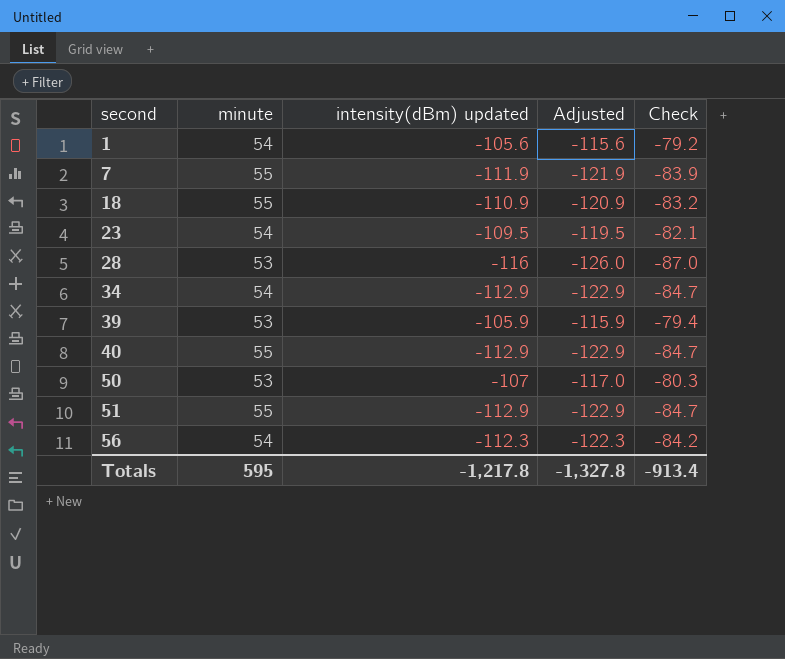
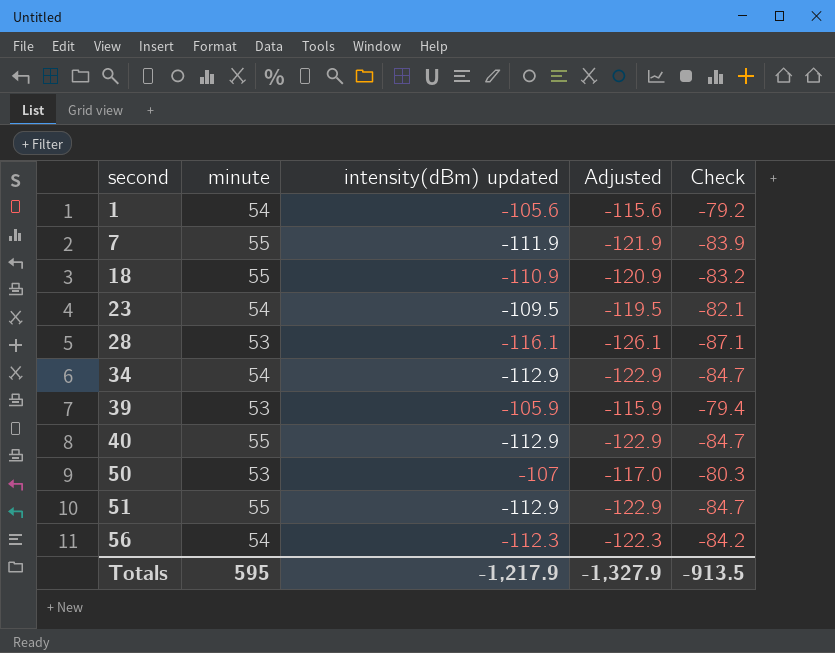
28 | intensity(dBm) updated: -116 -> -116.1
28 | Adjusted: -126.0 -> -126.1
28 | Check: -87.0 -> -87.1
Totals | intensity(dBm) updated: -1,217.8 -> -1,217.9
Totals | Adjusted: -1,327.8 -> -1,327.9
Totals | Check: -913.4 -> -913.5

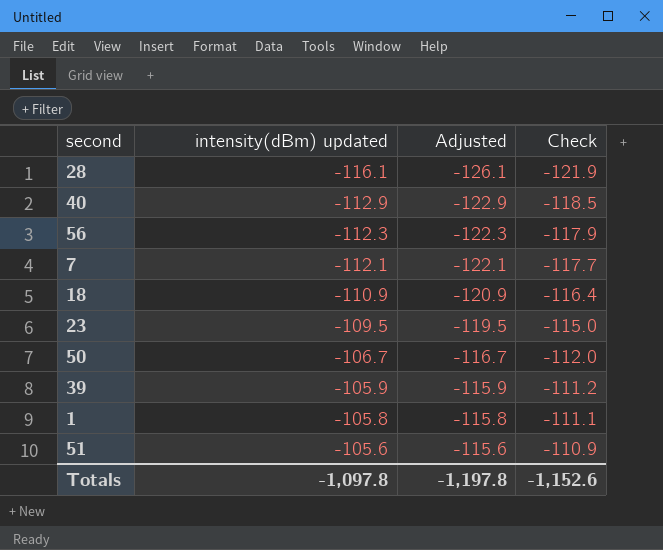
row order: second ascending -> intensity(dBm) updated ascending
column minute | position: 2 -> none
column Check | formula: [intensity(dBm) updated] * 0.75 -> [intensity(dBm) updated] * 1.05
row 34: 54 | -112.9 | -122.9 | -84.7 -> none
7 | intensity(dBm) updated: -111.9 -> -112.1
7 | Adjusted: -121.9 -> -122.1
50 | intensity(dBm) updated: -107 -> -106.7
50 | Adjusted: -117.0 -> -116.7
1 | intensity(dBm) updated: -105.6 -> -105.8
1 | Adjusted: -115.6 -> -115.8
51 | intensity(dBm) updated: -112.9 -> -105.6
51 | Adjusted: -122.9 -> -115.6
Totals | intensity(dBm) updated: -1,217.9 -> -1,097.8
Totals | Adjusted: -1,327.9 -> -1,197.8
Totals | Check: -913.5 -> -1,152.6

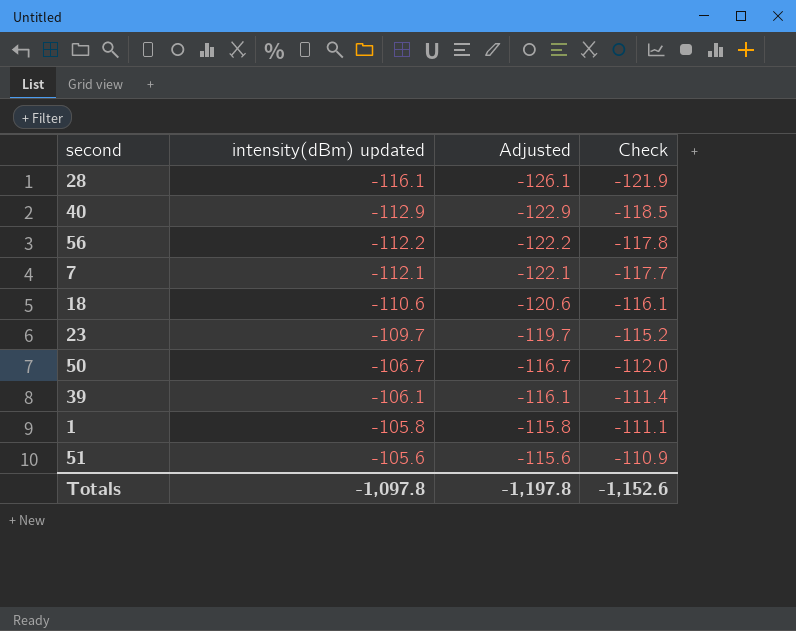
56 | intensity(dBm) updated: -112.3 -> -112.2
56 | Adjusted: -122.3 -> -122.2
56 | Check: -117.9 -> -117.8
18 | intensity(dBm) updated: -110.9 -> -110.6
18 | Adjusted: -120.9 -> -120.6
18 | Check: -116.4 -> -116.1
23 | intensity(dBm) updated: -109.5 -> -109.7
23 | Adjusted: -119.5 -> -119.7
23 | Check: -115.0 -> -115.2
39 | intensity(dBm) updated: -105.9 -> -106.1
39 | Adjusted: -115.9 -> -116.1
39 | Check: -111.2 -> -111.4

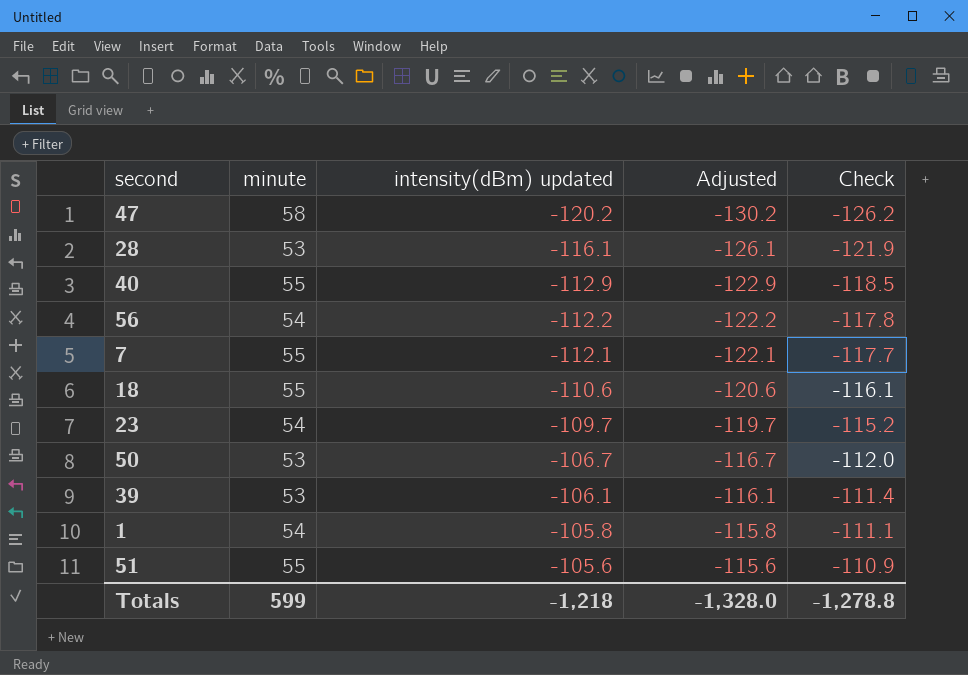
column minute | position: none -> 2
row 47: none -> 58 | -120.2 | -130.2 | -126.2
Totals | intensity(dBm) updated: -1,097.8 -> -1,218
Totals | Adjusted: -1,197.8 -> -1,328.0
Totals | Check: -1,152.6 -> -1,278.8

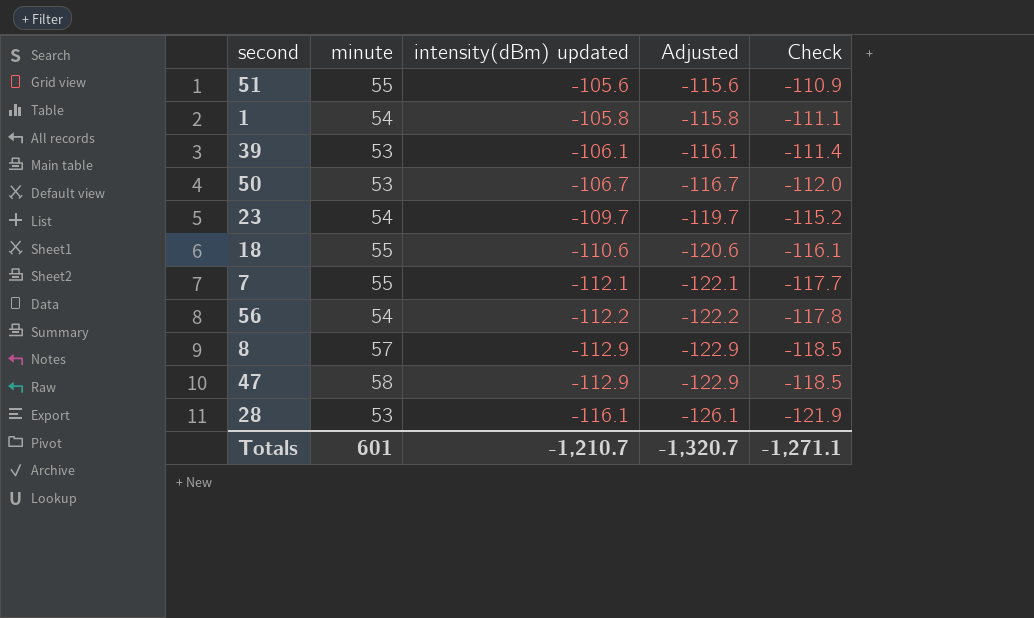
row order: intensity(dBm) updated ascending -> intensity(dBm) updated descending
row 40: 55 | -112.9 | -122.9 | -118.5 -> none
row 8: none -> 57 | -112.9 | -122.9 | -118.5
47 | intensity(dBm) updated: -120.2 -> -112.9
47 | Adjusted: -130.2 -> -122.9
47 | Check: -126.2 -> -118.5
Totals | minute: 599 -> 601
Totals | intensity(dBm) updated: -1,218 -> -1,210.7
Totals | Adjusted: -1,328.0 -> -1,320.7
Totals | Check: -1,278.8 -> -1,271.1

